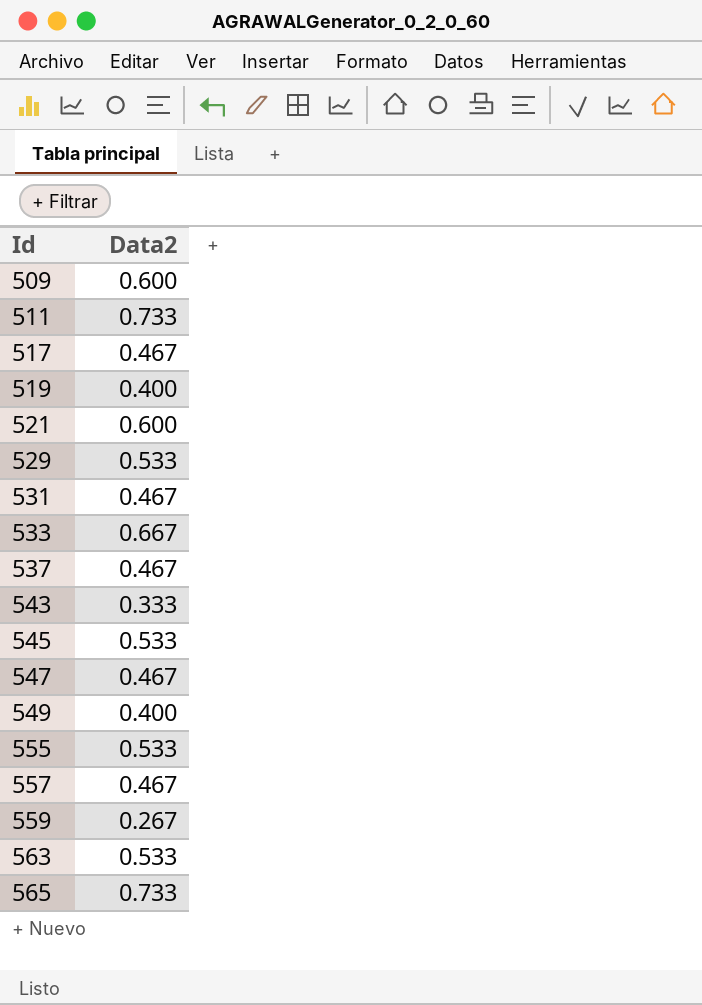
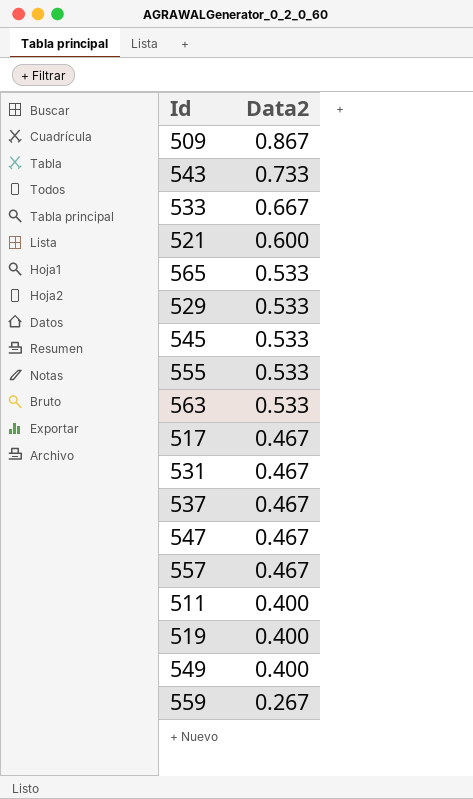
row order: Id ascending -> Data2 descending
509 | Data2: 0.600 -> 0.867
543 | Data2: 0.333 -> 0.733
565 | Data2: 0.733 -> 0.533
511 | Data2: 0.733 -> 0.400

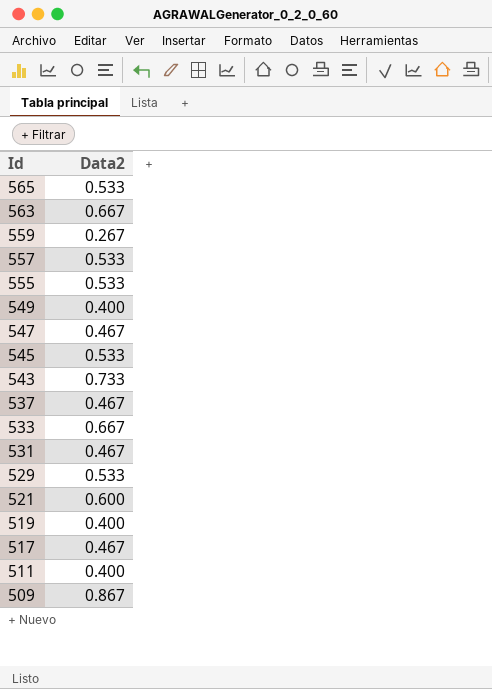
row order: Data2 descending -> Id descending
563 | Data2: 0.533 -> 0.667
557 | Data2: 0.467 -> 0.533

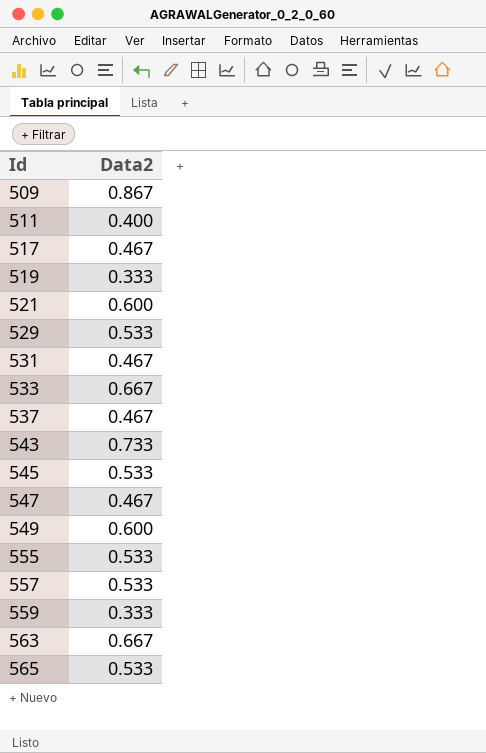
row order: Id descending -> Id ascending
519 | Data2: 0.400 -> 0.333
549 | Data2: 0.400 -> 0.600
559 | Data2: 0.267 -> 0.333

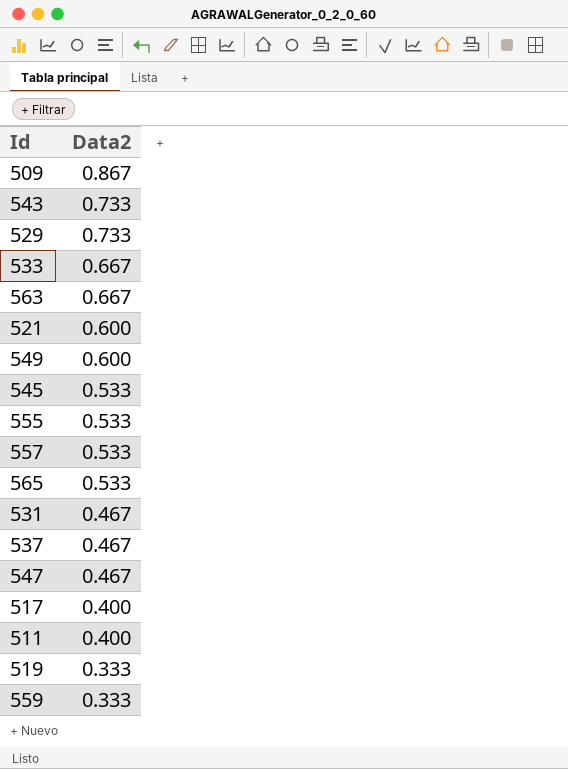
row order: Id ascending -> Data2 descending
529 | Data2: 0.533 -> 0.733
517 | Data2: 0.467 -> 0.400

